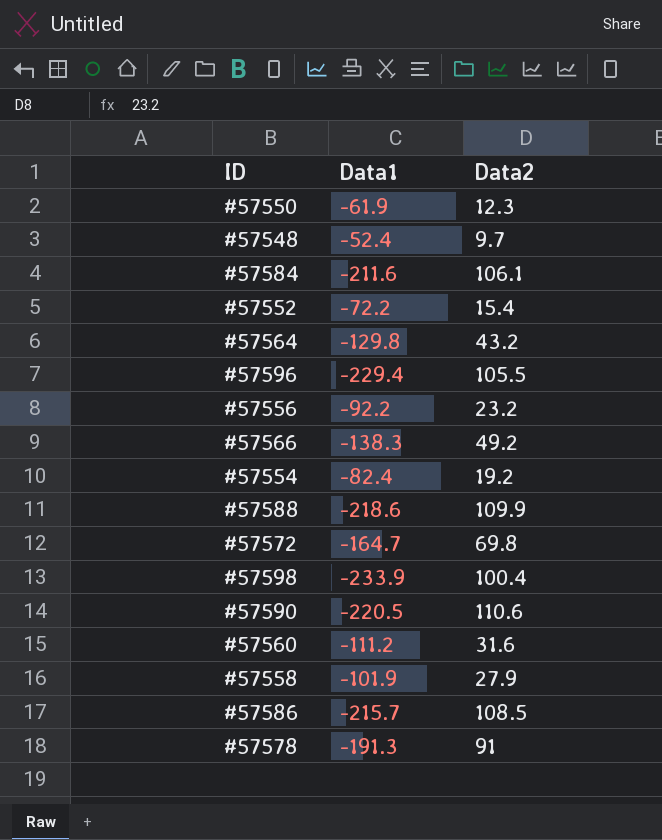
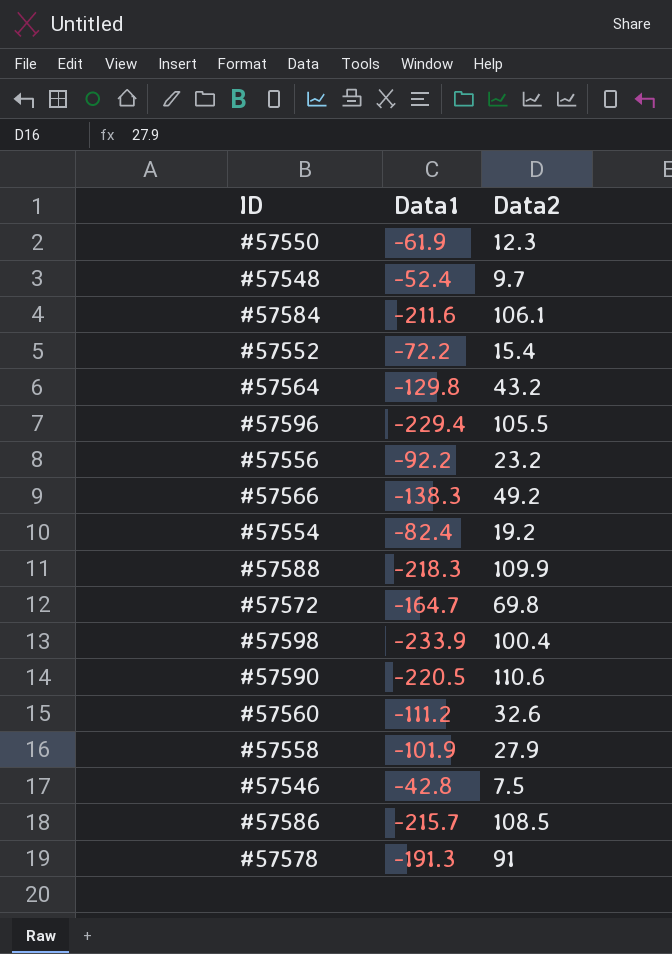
#57588 | Data1: -218.6 -> -218.3
#57560 | Data2: 31.6 -> 32.6
row #57546: none -> -42.8 | 7.5

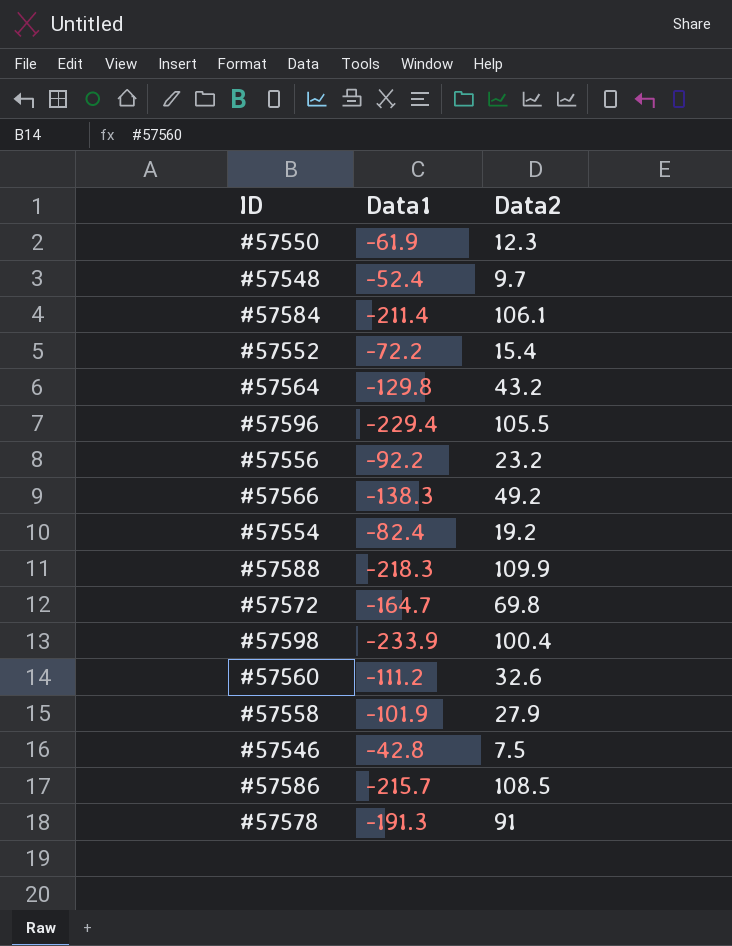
row #57590: -220.5 | 110.6 -> none
#57584 | Data1: -211.6 -> -211.4

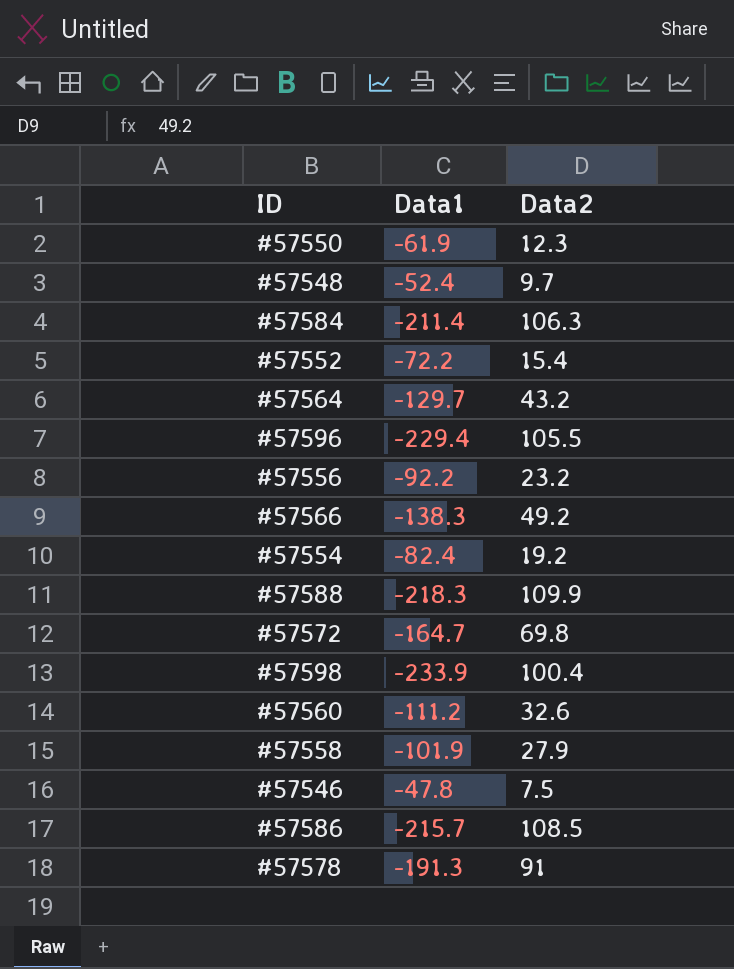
#57584 | Data2: 106.1 -> 106.3
#57564 | Data1: -129.8 -> -129.7
#57546 | Data1: -42.8 -> -47.8

